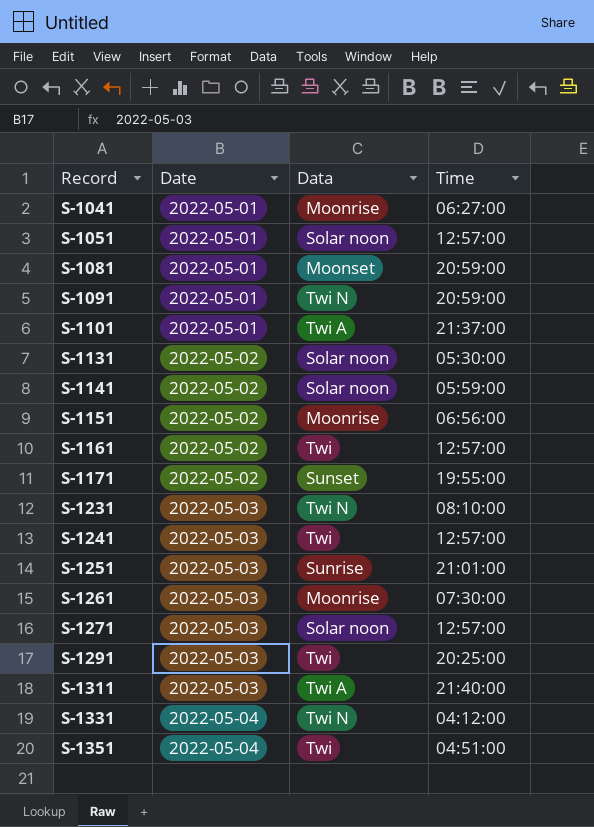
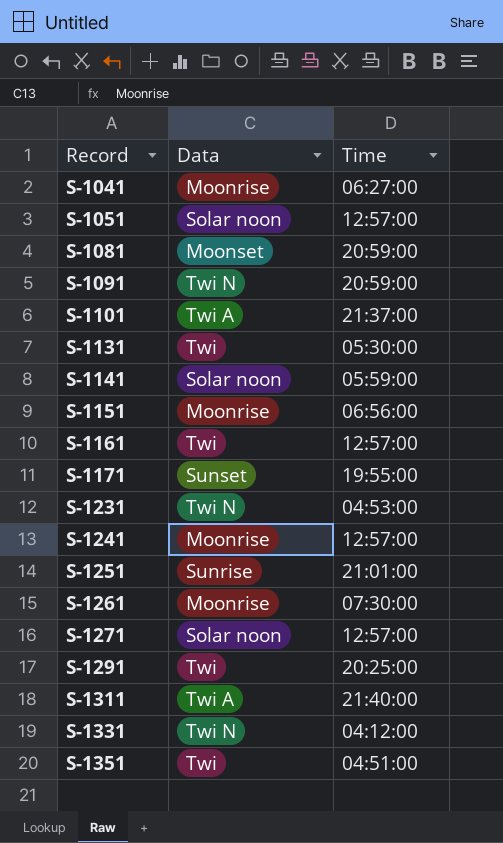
column Date | position: 2 -> none
S-1131 | Data: Solar noon -> Twi
S-1231 | Time: 08:10:00 -> 04:53:00
S-1241 | Data: Twi -> Moonrise

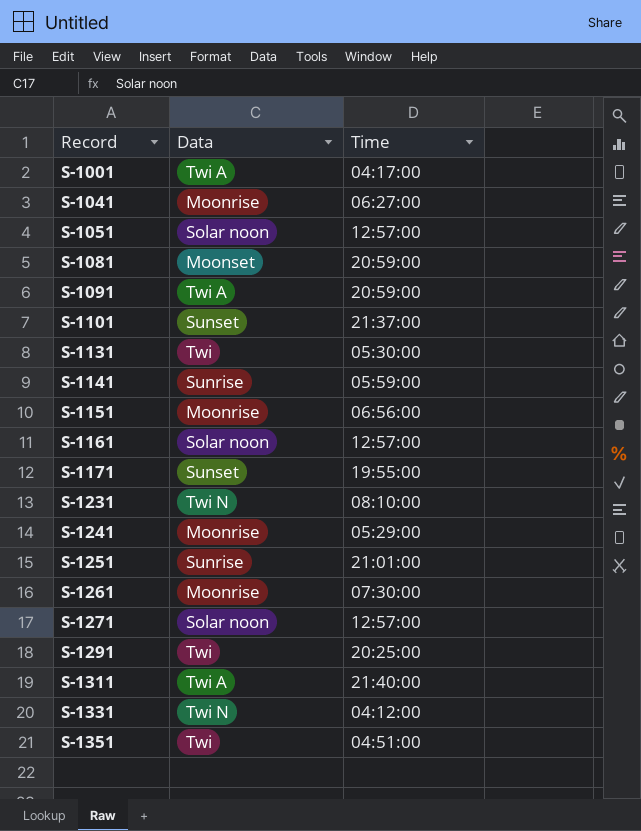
row S-1001: none -> Twi A | 04:17:00
S-1091 | Data: Twi N -> Twi A
S-1101 | Data: Twi A -> Sunset
S-1141 | Data: Solar noon -> Sunrise
S-1161 | Data: Twi -> Solar noon
S-1231 | Time: 04:53:00 -> 08:10:00
S-1241 | Time: 12:57:00 -> 05:29:00

